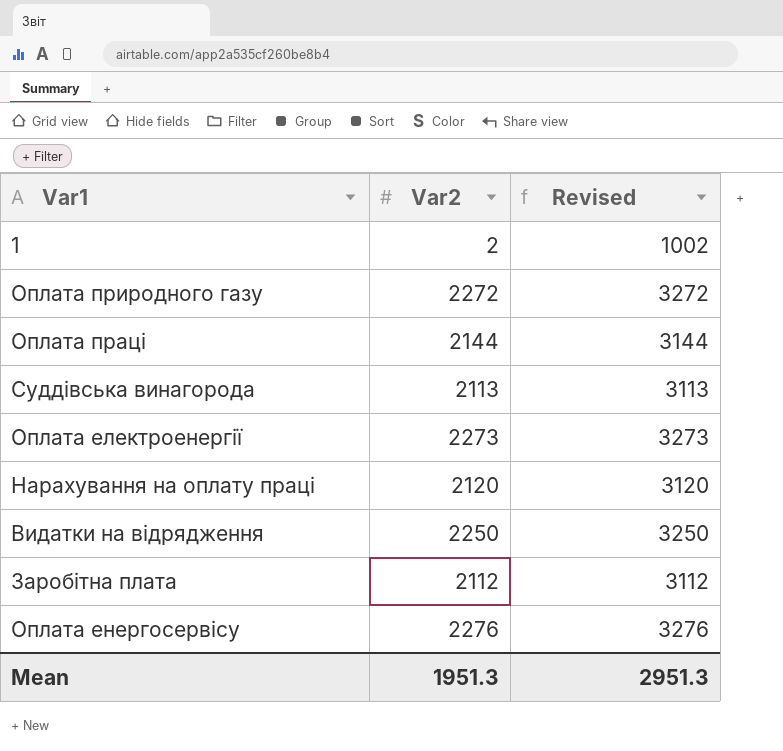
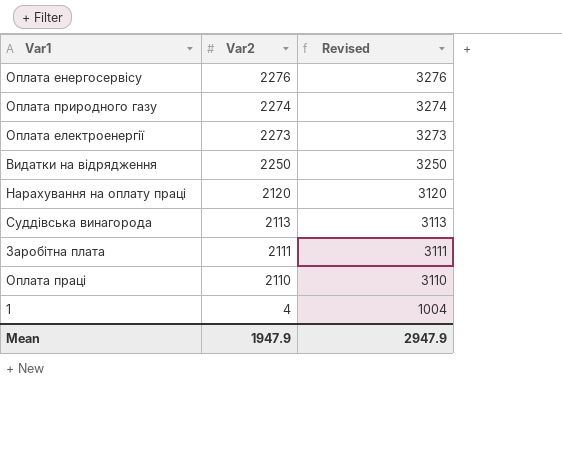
row order: none -> Var2 descending
Оплата природного газу | Var2: 2272 -> 2274
Оплата природного газу | Revised: 3272 -> 3274
Заробітна плата | Var2: 2112 -> 2111
Заробітна плата | Revised: 3112 -> 3111
Оплата праці | Var2: 2144 -> 2110
Оплата праці | Revised: 3144 -> 3110
1 | Var2: 2 -> 4
1 | Revised: 1002 -> 1004
Mean | Var2: 1951.3 -> 1947.9
Mean | Revised: 2951.3 -> 2947.9

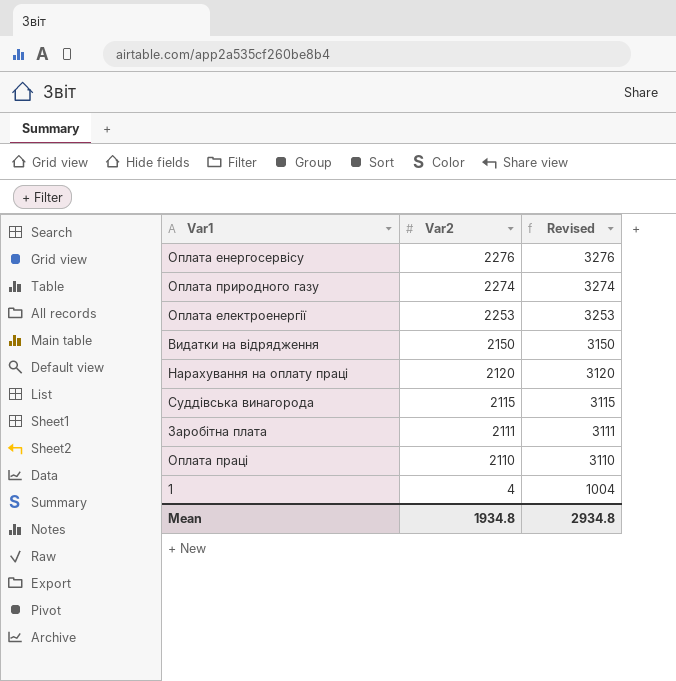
Оплата електроенергії | Var2: 2273 -> 2253
Оплата електроенергії | Revised: 3273 -> 3253
Видатки на відрядження | Var2: 2250 -> 2150
Видатки на відрядження | Revised: 3250 -> 3150
Суддівська винагорода | Var2: 2113 -> 2115
Суддівська винагорода | Revised: 3113 -> 3115
Mean | Var2: 1947.9 -> 1934.8
Mean | Revised: 2947.9 -> 2934.8

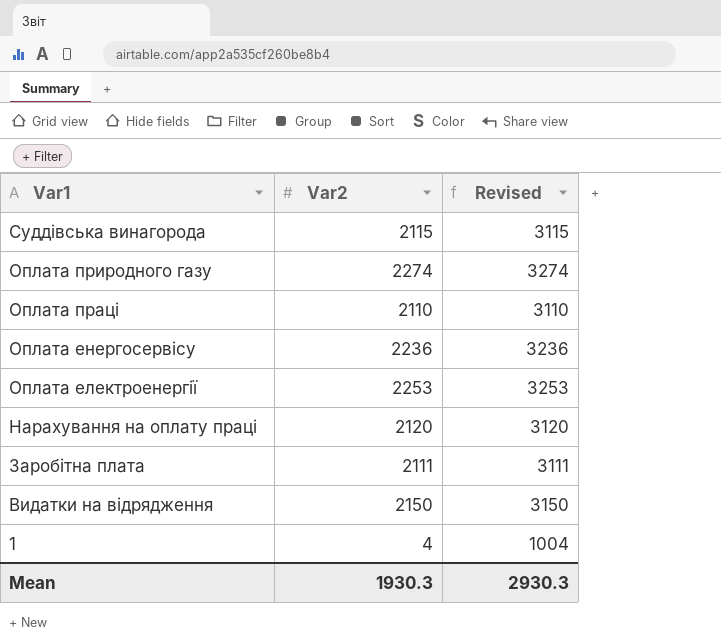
row order: Var2 descending -> Var1 descending
Оплата енергосервісу | Var2: 2276 -> 2236
Оплата енергосервісу | Revised: 3276 -> 3236
Mean | Var2: 1934.8 -> 1930.3
Mean | Revised: 2934.8 -> 2930.3

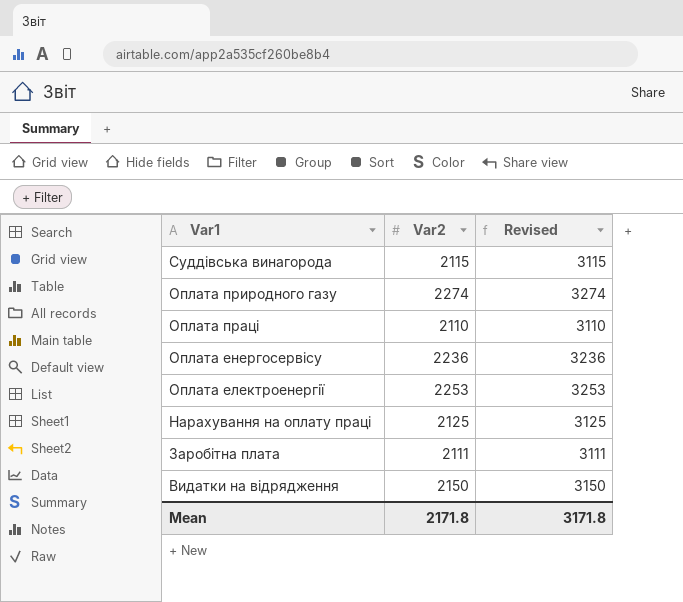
row 1: 4 | 1004 -> none
Нарахування на оплату праці | Var2: 2120 -> 2125
Нарахування на оплату праці | Revised: 3120 -> 3125
Mean | Var2: 1930.3 -> 2171.8
Mean | Revised: 2930.3 -> 3171.8

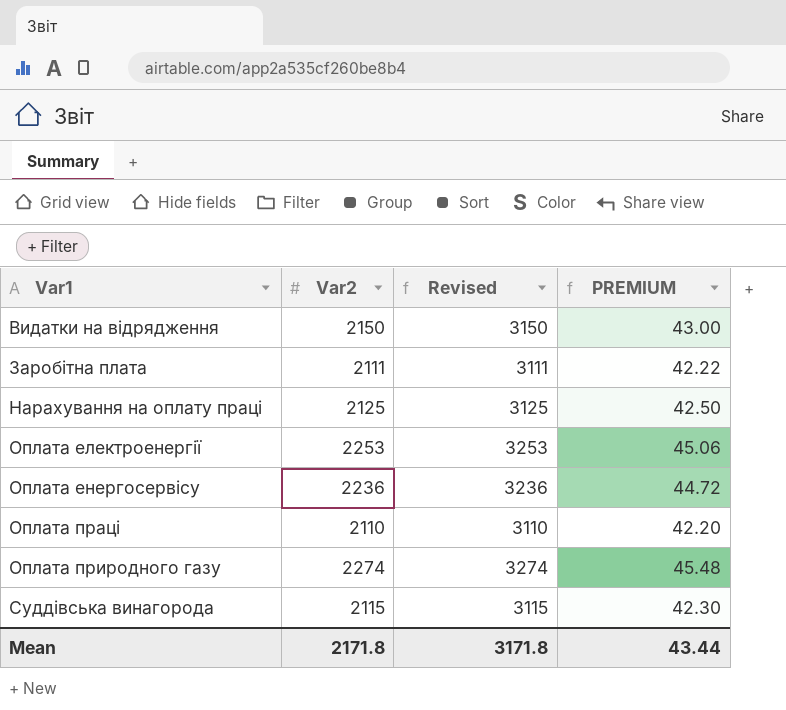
row order: Var1 descending -> Var1 ascending
column PREMIUM | formula: none -> [Var2] * 0.02

